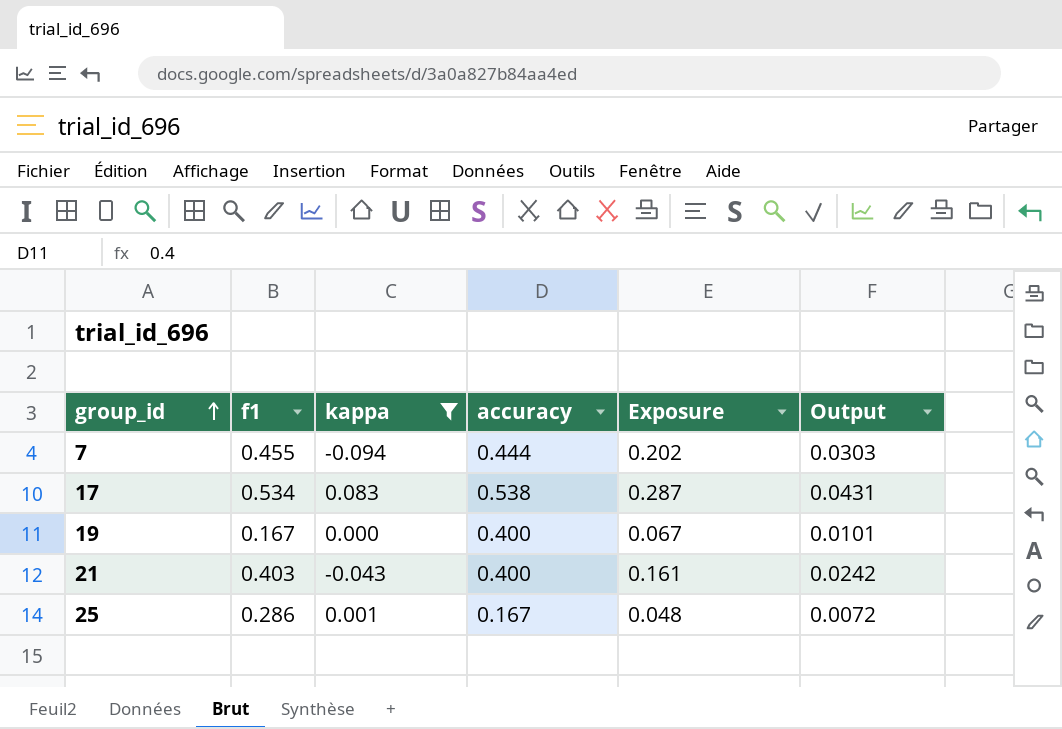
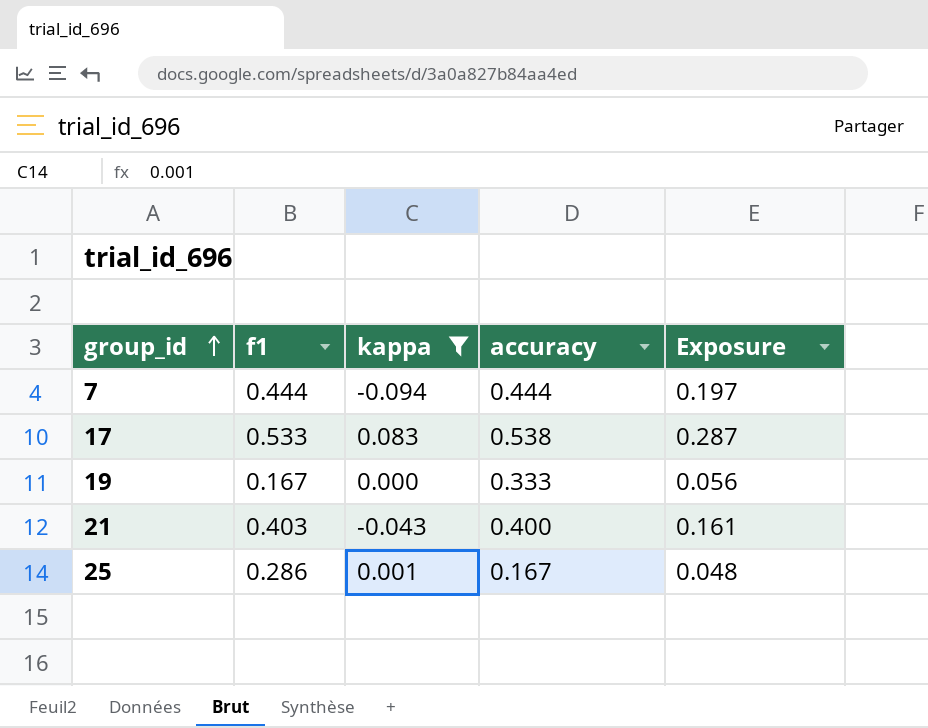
column Output | formula: [Exposure] * 0.15 -> none
7 | f1: 0.455 -> 0.444
7 | Exposure: 0.202 -> 0.197
17 | f1: 0.534 -> 0.533
19 | accuracy: 0.400 -> 0.333
19 | Exposure: 0.067 -> 0.056

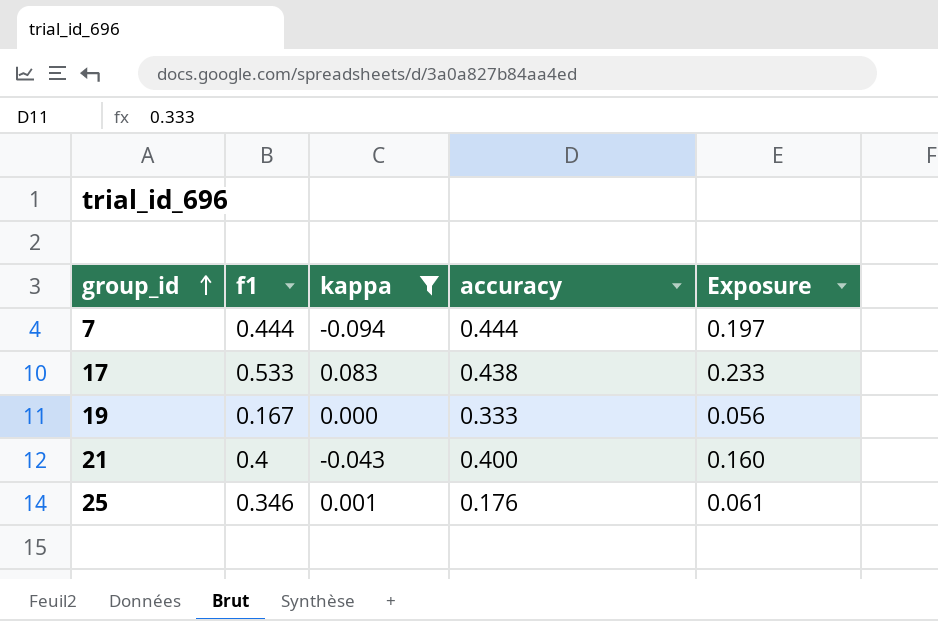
17 | accuracy: 0.538 -> 0.438
17 | Exposure: 0.287 -> 0.233
21 | f1: 0.403 -> 0.4
21 | Exposure: 0.161 -> 0.160
25 | f1: 0.286 -> 0.346
25 | accuracy: 0.167 -> 0.176
25 | Exposure: 0.048 -> 0.061

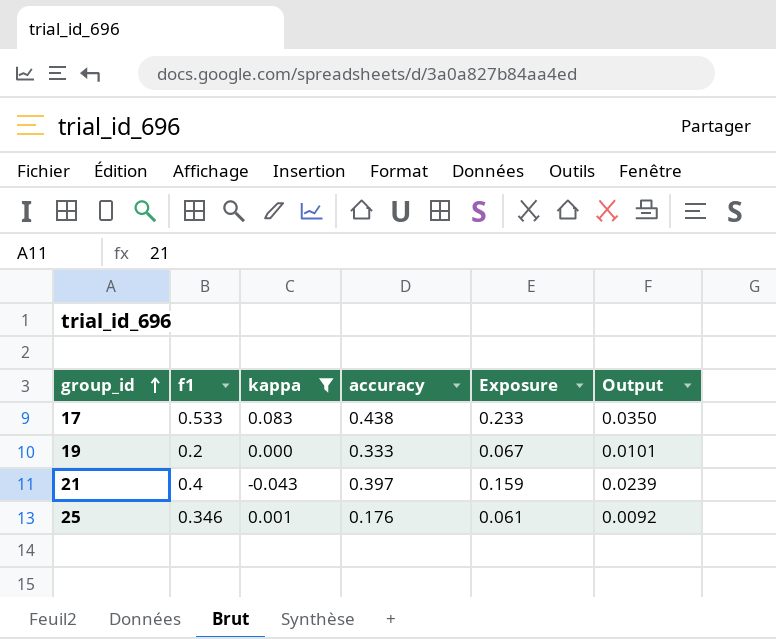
column Output | formula: none -> [Exposure] * 0.15
row 7: 0.444 | -0.094 | 0.444 | 0.197 -> none
19 | f1: 0.167 -> 0.2
19 | Exposure: 0.056 -> 0.067
21 | accuracy: 0.400 -> 0.397
21 | Exposure: 0.160 -> 0.159

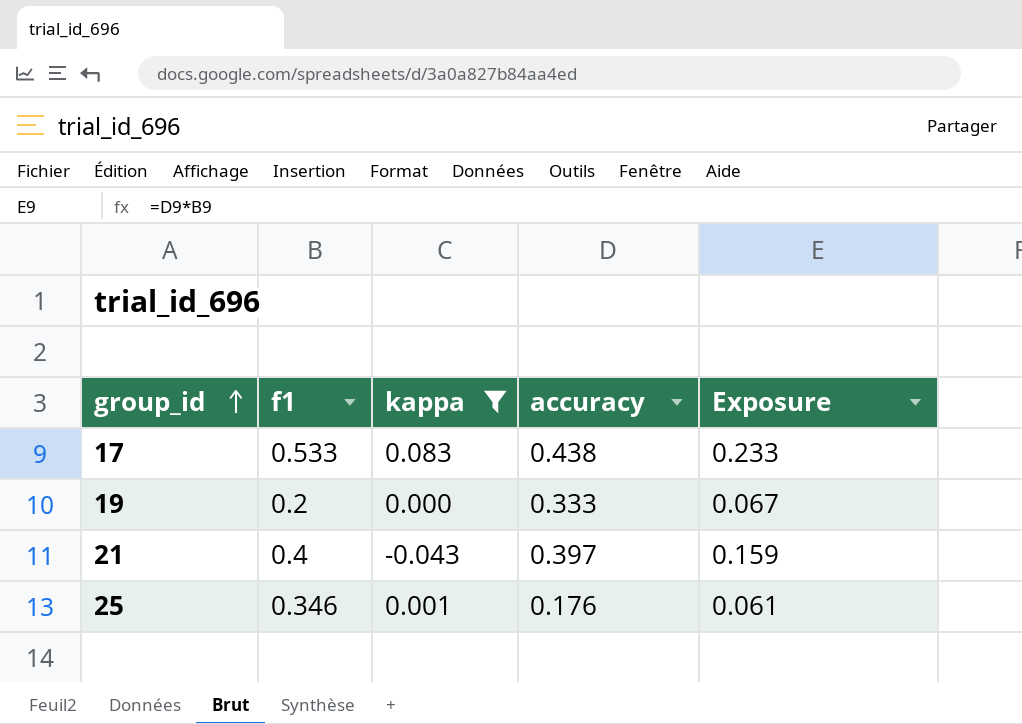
column Output | formula: [Exposure] * 0.15 -> none

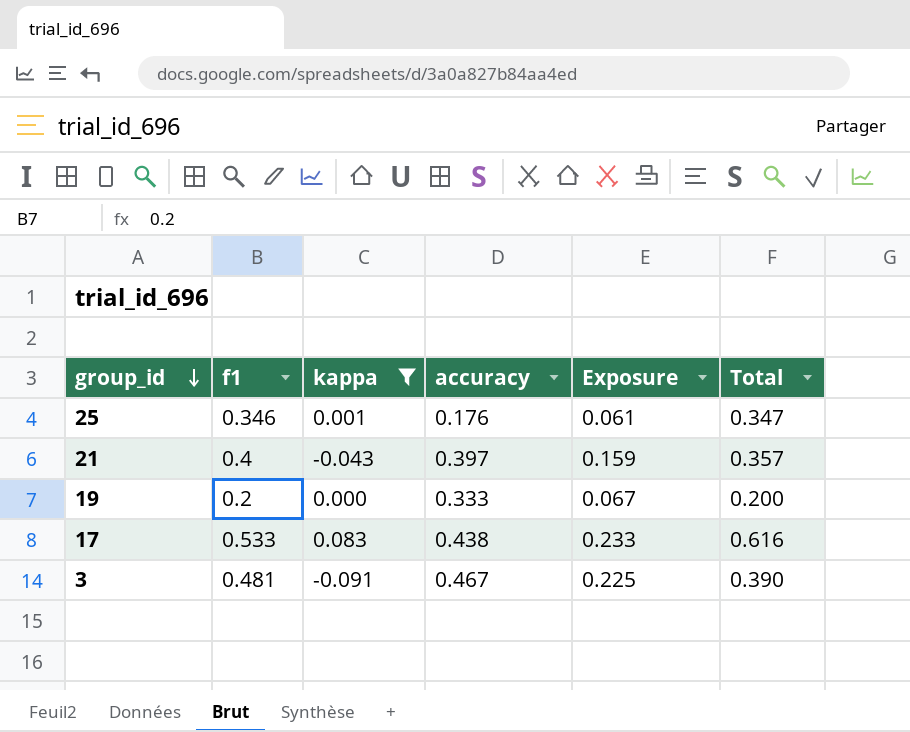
row order: group_id ascending -> group_id descending
column Total | formula: none -> [f1] + [kappa]
row 3: none -> 0.481 | -0.091 | 0.467 | 0.225 | 0.390

